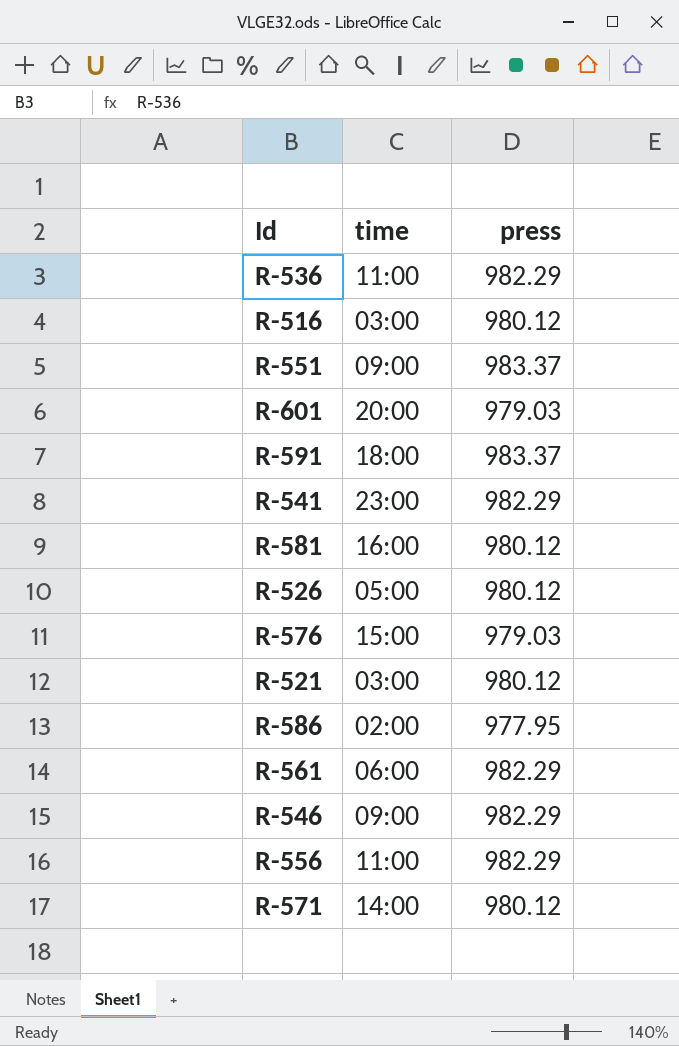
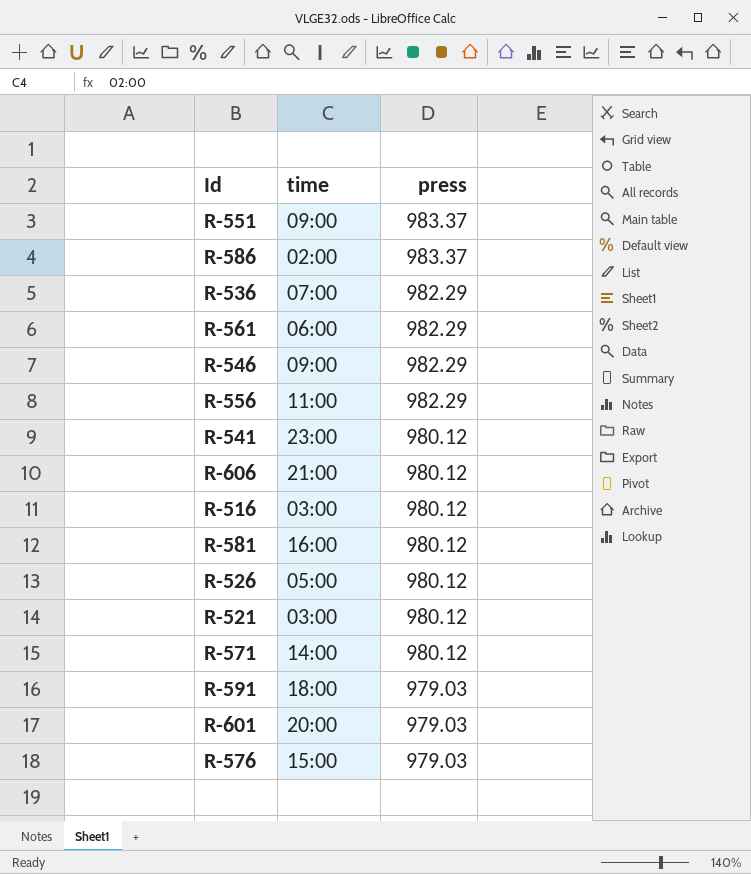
row order: none -> press descending
R-586 | press: 977.95 -> 983.37
R-536 | time: 11:00 -> 07:00
R-541 | press: 982.29 -> 980.12
row R-606: none -> 21:00 | 980.12
R-591 | press: 983.37 -> 979.03

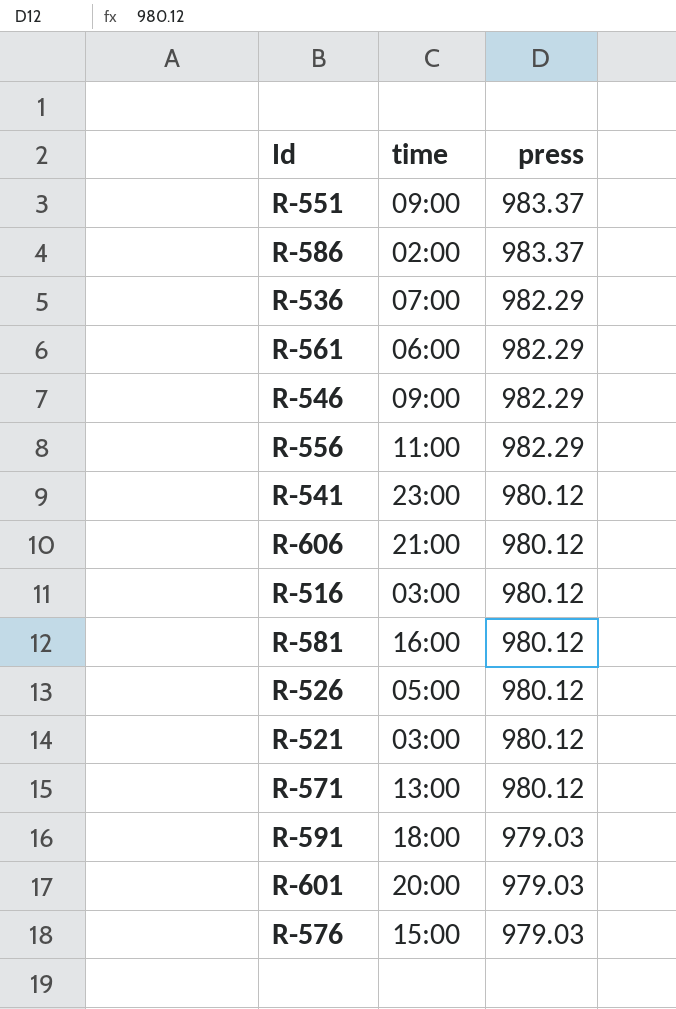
R-571 | time: 14:00 -> 13:00

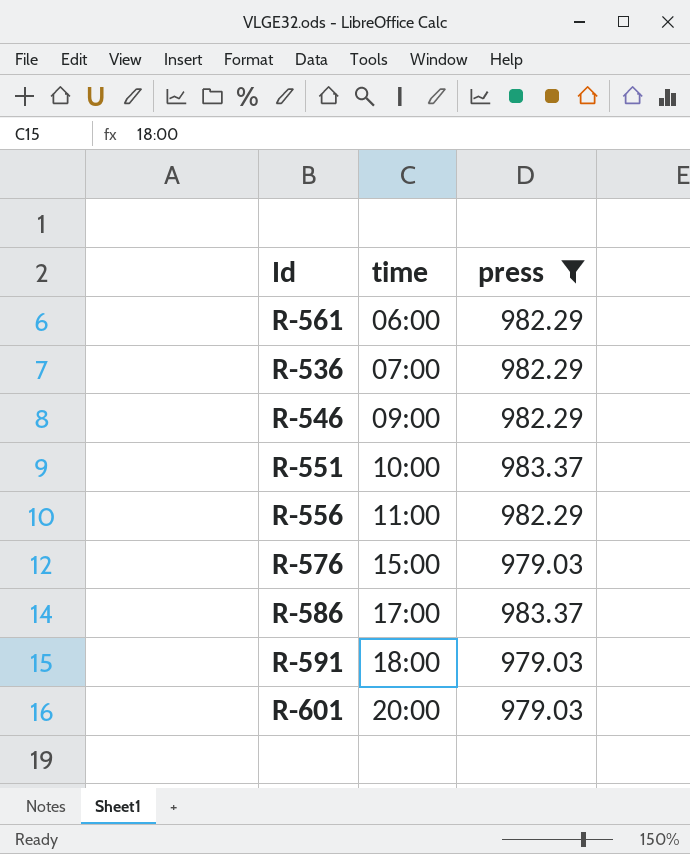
filter: none -> press != 980.12
row order: press descending -> time ascending
R-551 | time: 09:00 -> 10:00
R-586 | time: 02:00 -> 17:00

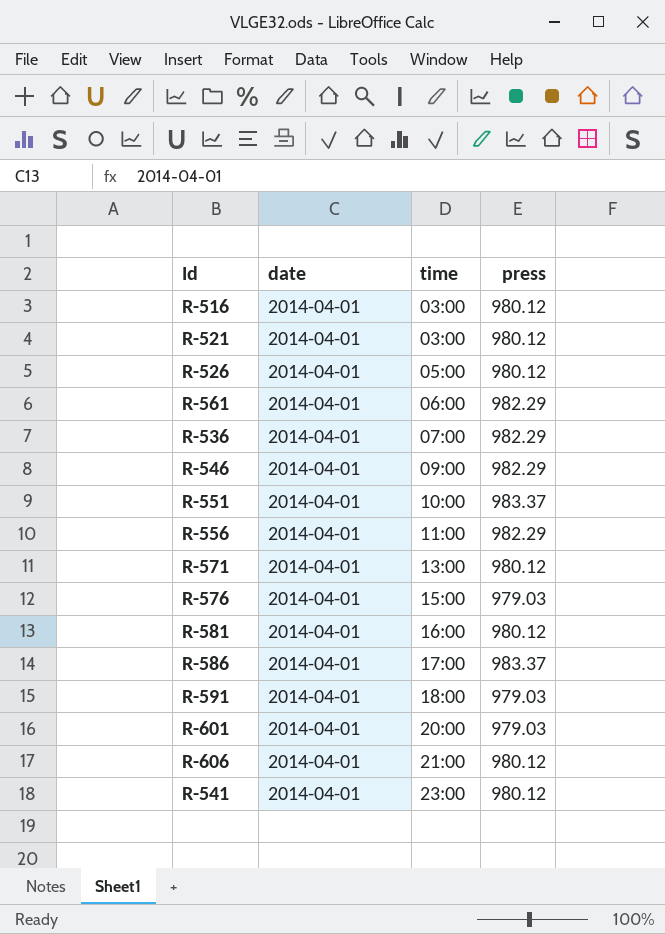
filter: press != 980.12 -> none
column date | position: none -> 2

